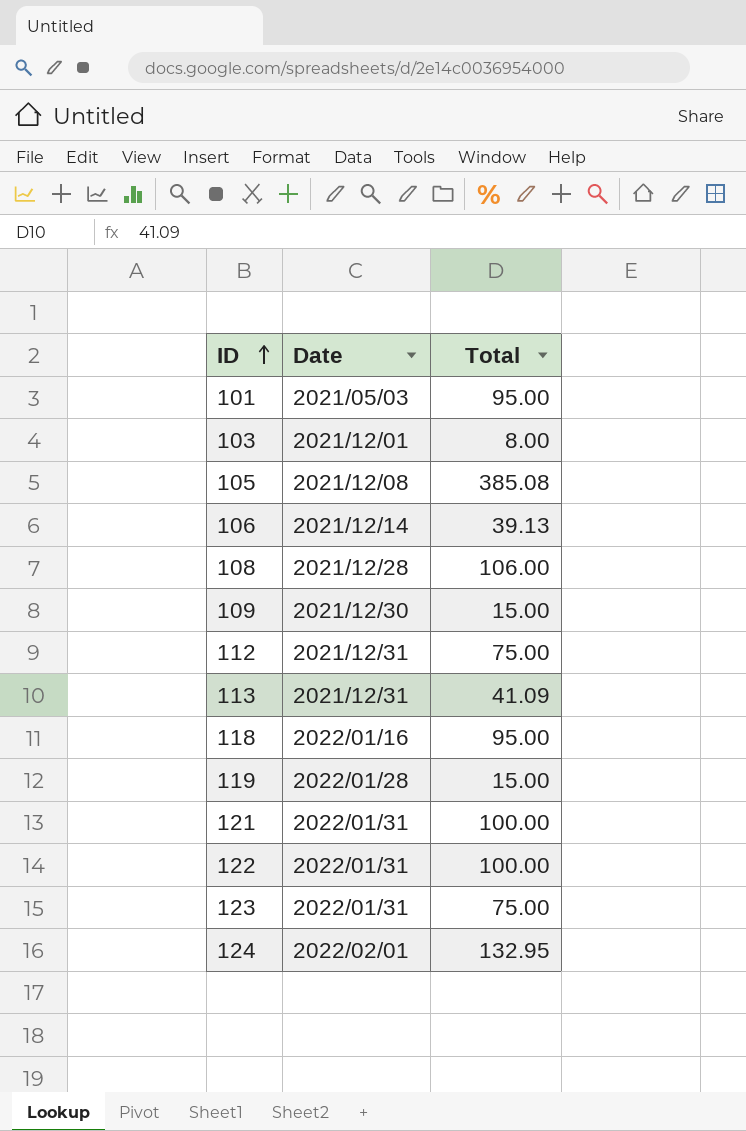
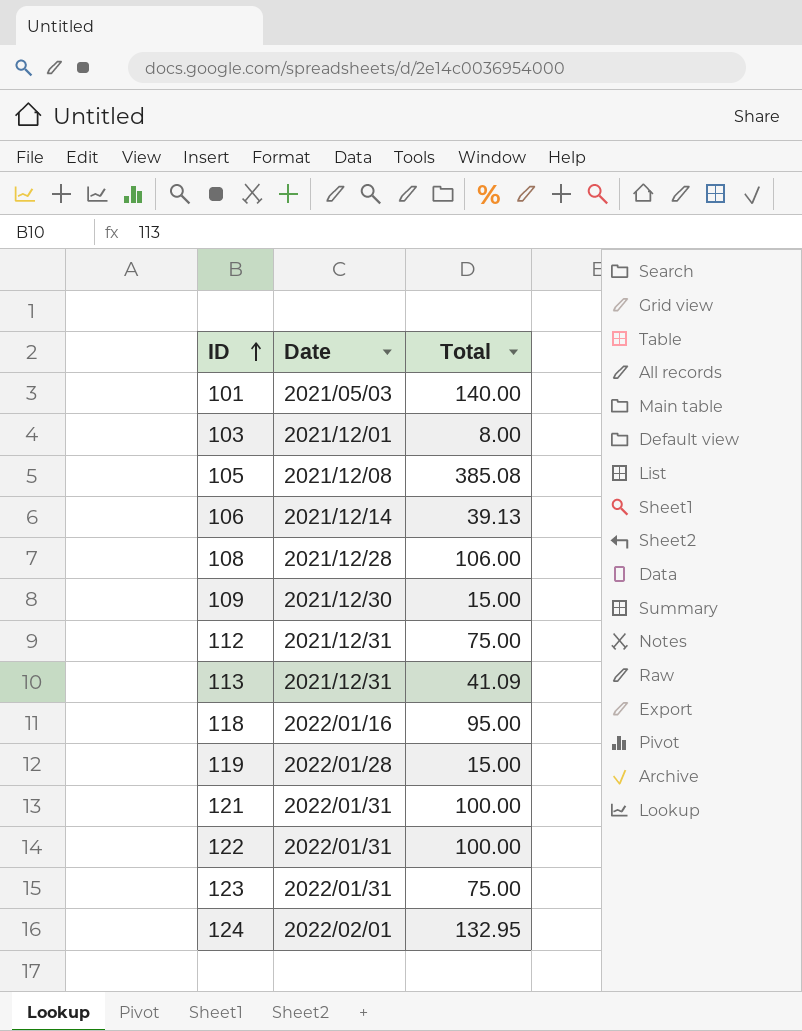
101 | Total: 95.00 -> 140.00

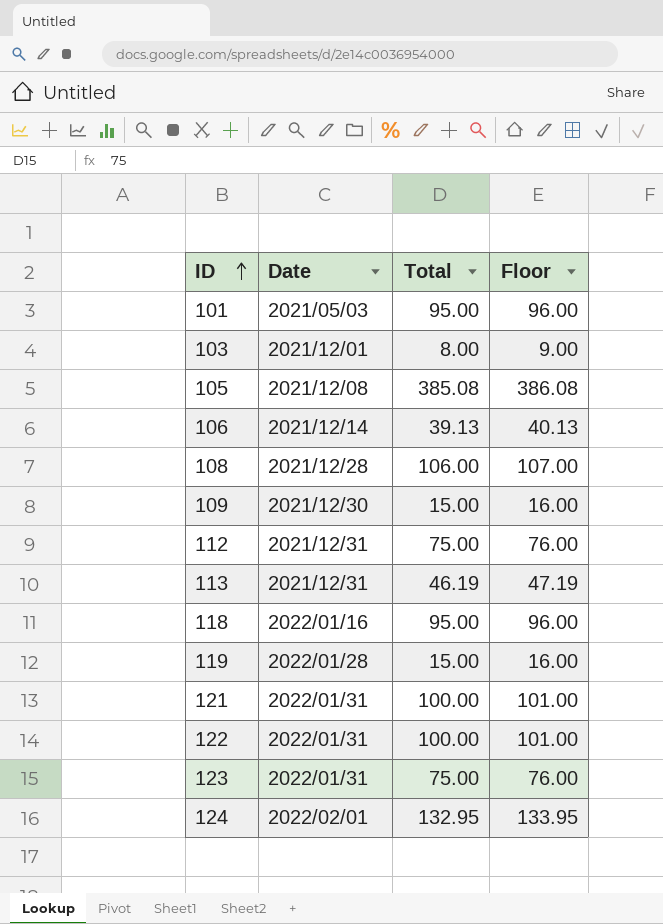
column Floor | formula: none -> [Total] + 1
101 | Total: 140.00 -> 95.00
113 | Total: 41.09 -> 46.19

